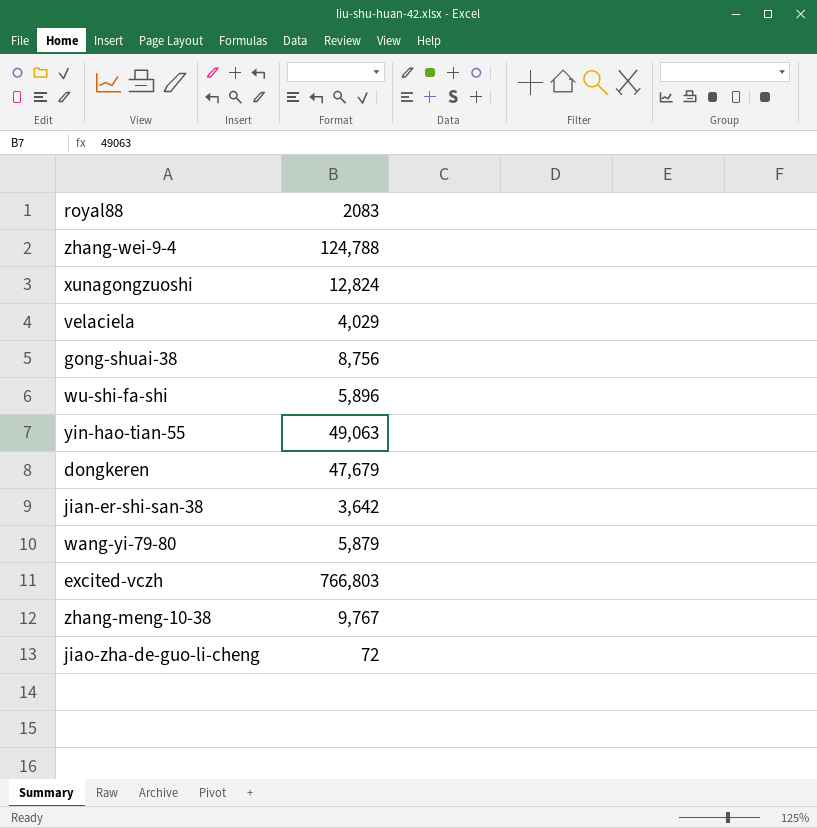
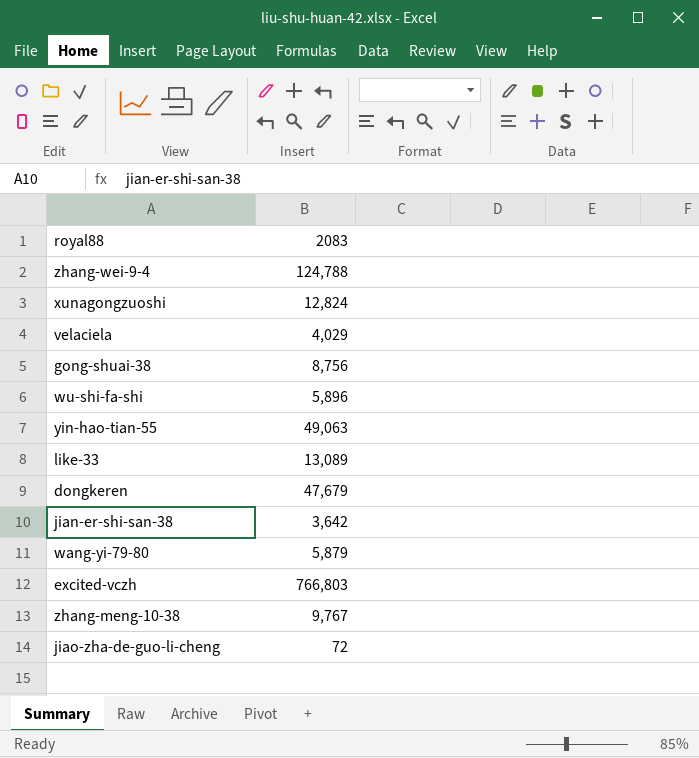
row like-33: none -> 13,089

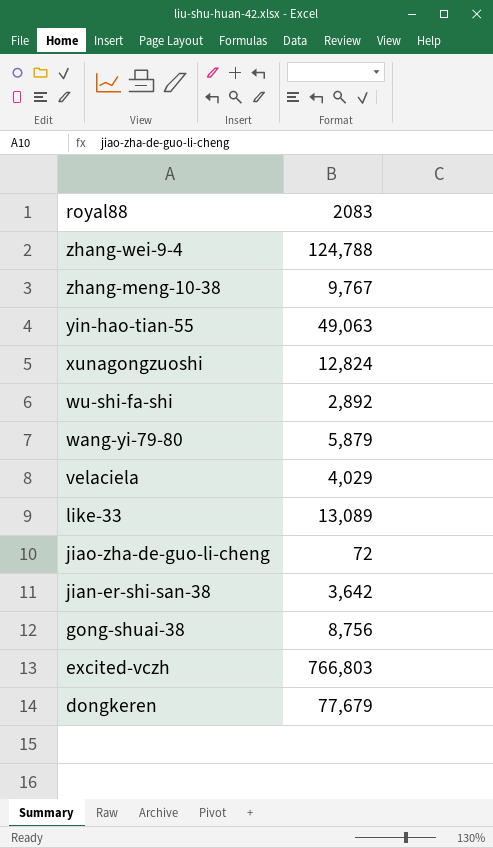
row order: none -> royal88 descending
wu-shi-fa-shi | 2083: 5,896 -> 2,892
dongkeren | 2083: 47,679 -> 77,679

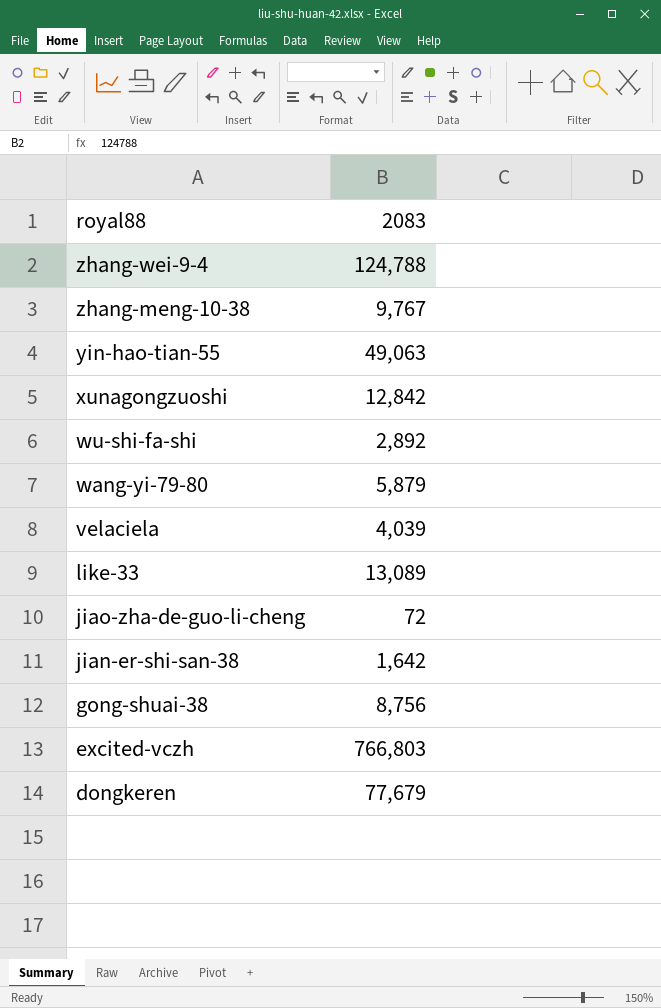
xunagongzuoshi | 2083: 12,824 -> 12,842
velaciela | 2083: 4,029 -> 4,039
jian-er-shi-san-38 | 2083: 3,642 -> 1,642

